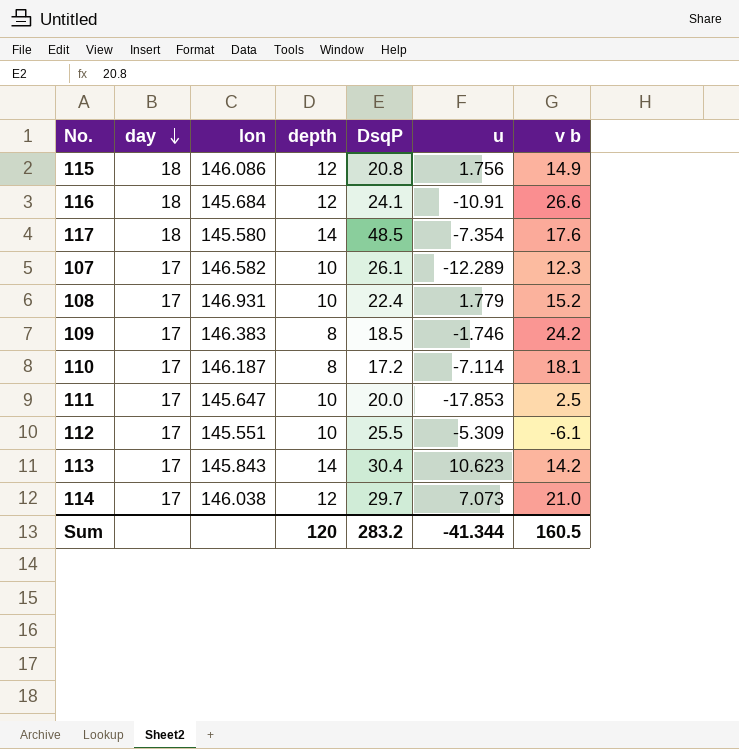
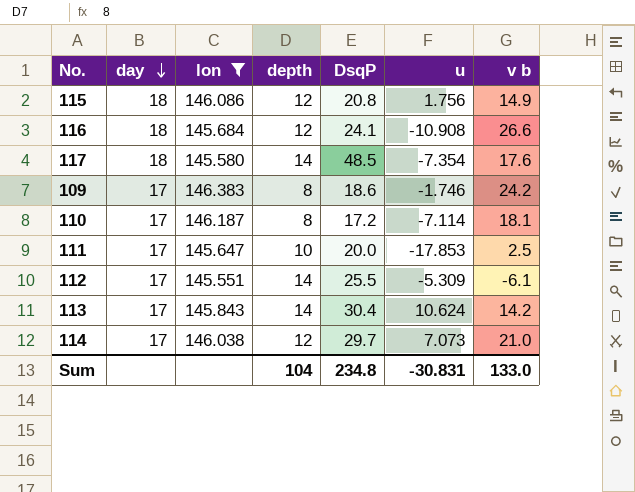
filter: none -> lon <= 146.383
116 | u: -10.91 -> -10.908
109 | DsqP: 18.5 -> 18.6
112 | depth: 10 -> 14
113 | u: 10.623 -> 10.624
Sum | depth: 120 -> 104
Sum | DsqP: 283.2 -> 234.8
Sum | u: -41.344 -> -30.831
Sum | v b: 160.5 -> 133.0

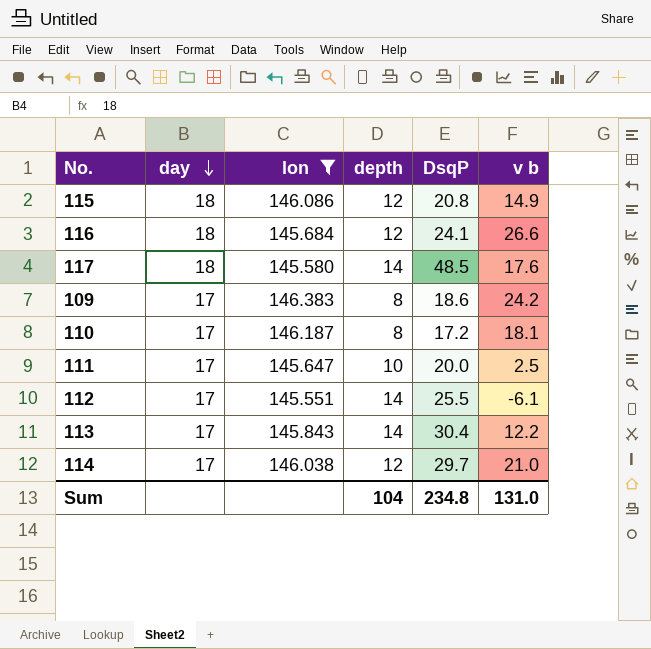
column u | position: 6 -> none
113 | v b: 14.2 -> 12.2
Sum | v b: 133.0 -> 131.0

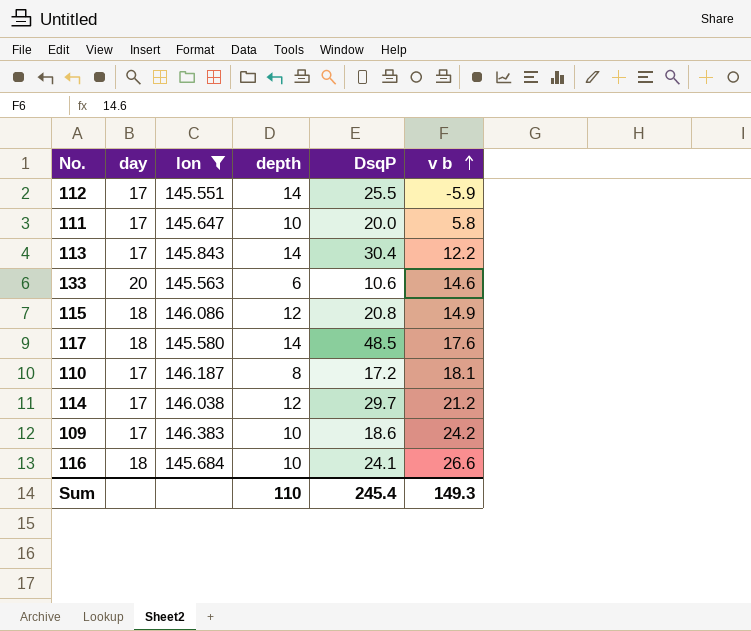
row order: day descending -> v b ascending
112 | v b: -6.1 -> -5.9
111 | v b: 2.5 -> 5.8
row 133: none -> 20 | 145.563 | 6 | 10.6 | 14.6
114 | v b: 21.0 -> 21.2
109 | depth: 8 -> 10
116 | depth: 12 -> 10
Sum | depth: 104 -> 110
Sum | DsqP: 234.8 -> 245.4
Sum | v b: 131.0 -> 149.3

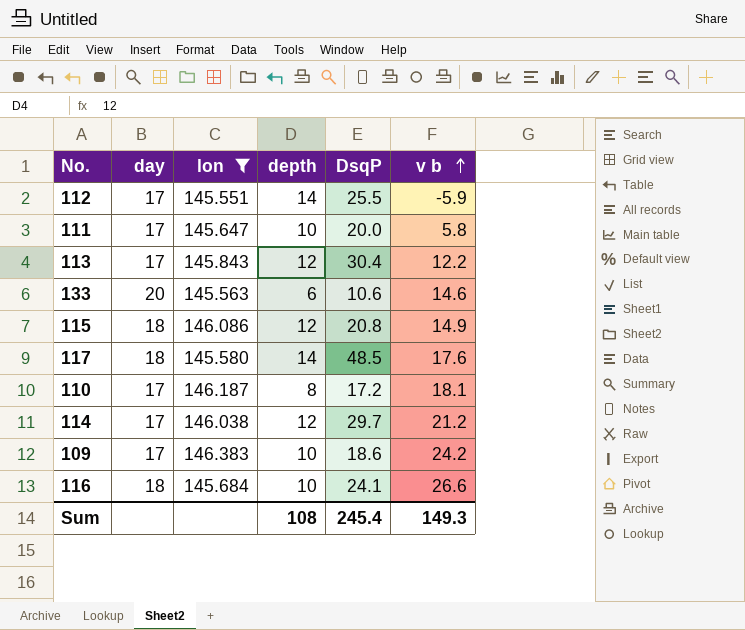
113 | depth: 14 -> 12
Sum | depth: 110 -> 108

